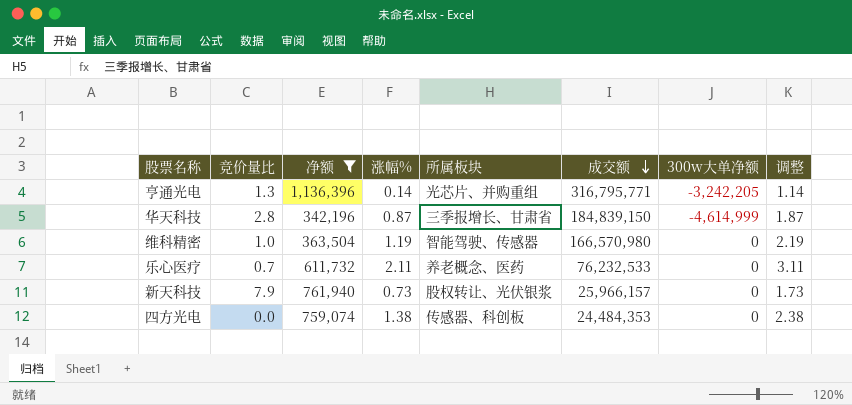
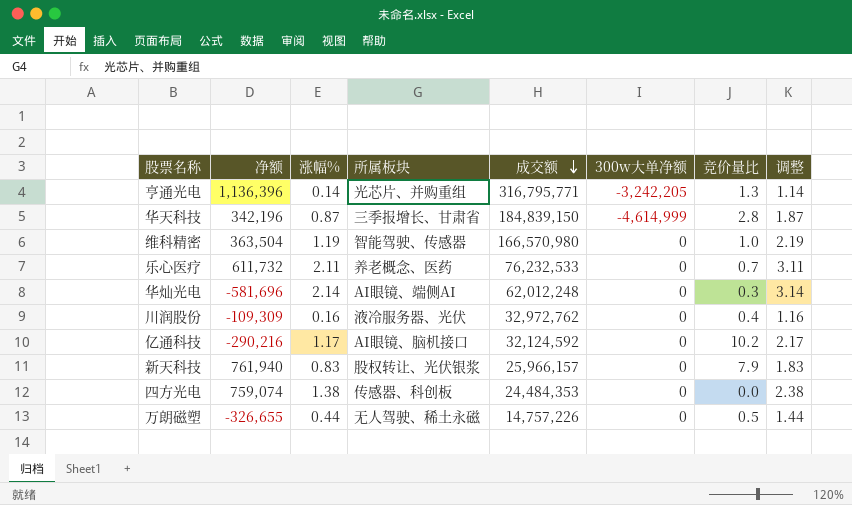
filter: 净额 >= 342,196 -> none
column 竞价量比 | position: 2 -> 7
新天科技 | 涨幅%: 0.73 -> 0.83
新天科技 | 调整: 1.73 -> 1.83

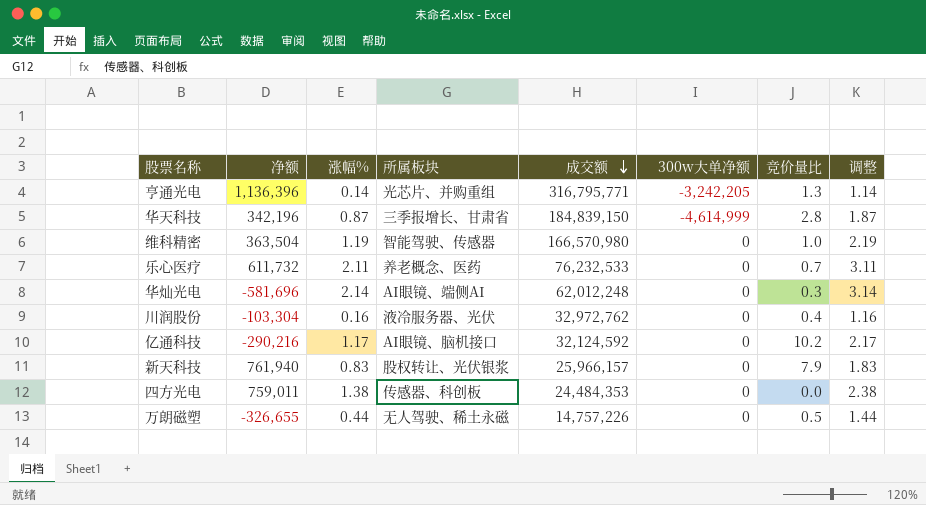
川润股份 | 净额: -109,309 -> -103,304
四方光电 | 净额: 759,074 -> 759,011

